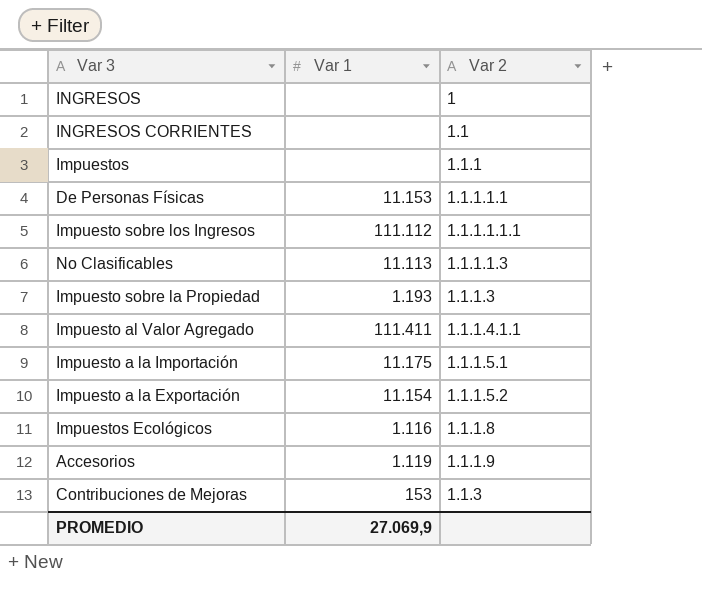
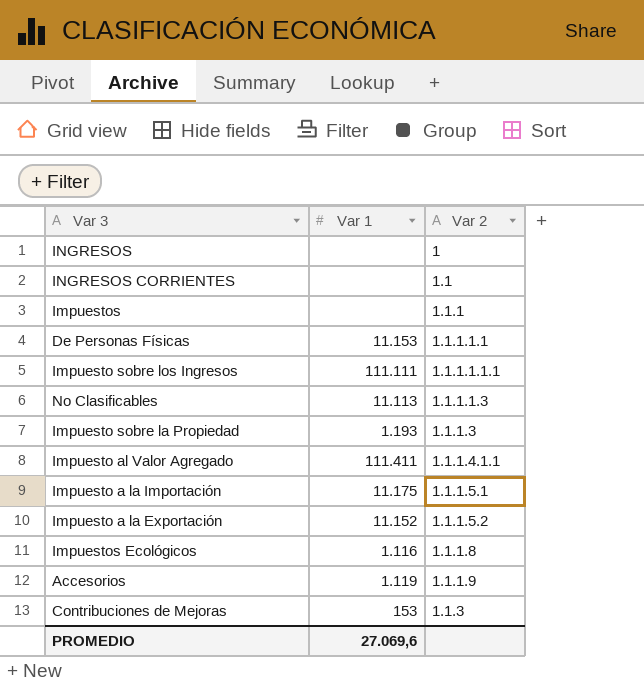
Impuesto sobre los Ingresos | Var 1: 111.112 -> 111.111
Impuesto a la Exportación | Var 1: 11.154 -> 11.152
PROMEDIO | Var 1: 27.069,9 -> 27.069,6

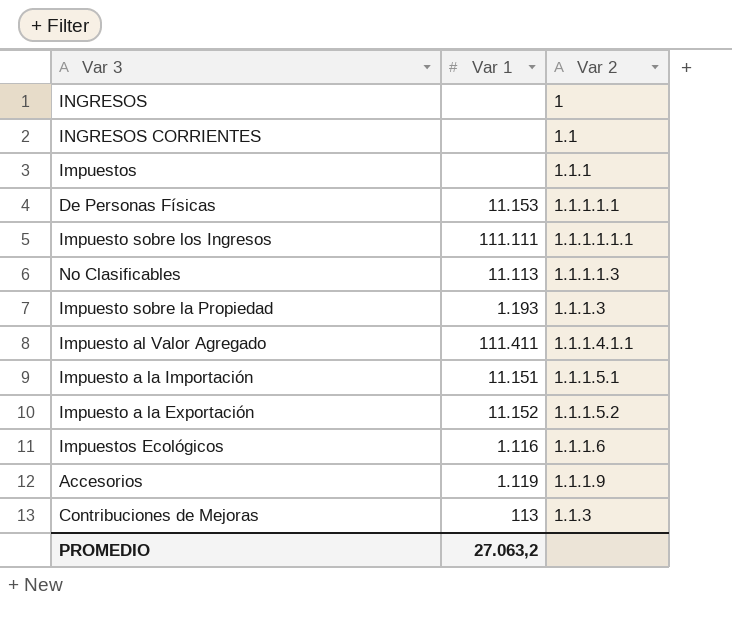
Impuesto a la Importación | Var 1: 11.175 -> 11.151
Impuestos Ecológicos | Var 2: 1.1.1.8 -> 1.1.1.6
Contribuciones de Mejoras | Var 1: 153 -> 113
PROMEDIO | Var 1: 27.069,6 -> 27.063,2

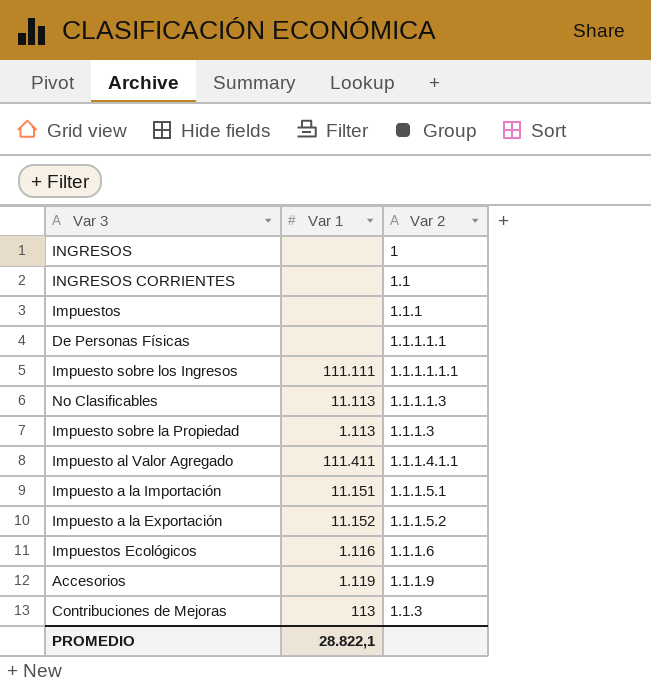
De Personas Físicas | Var 1: 11.153 -> none
Impuesto sobre la Propiedad | Var 1: 1.193 -> 1.113
PROMEDIO | Var 1: 27.063,2 -> 28.822,1

